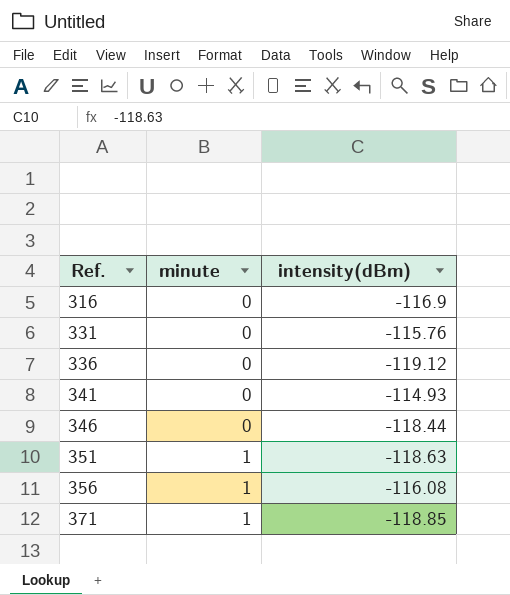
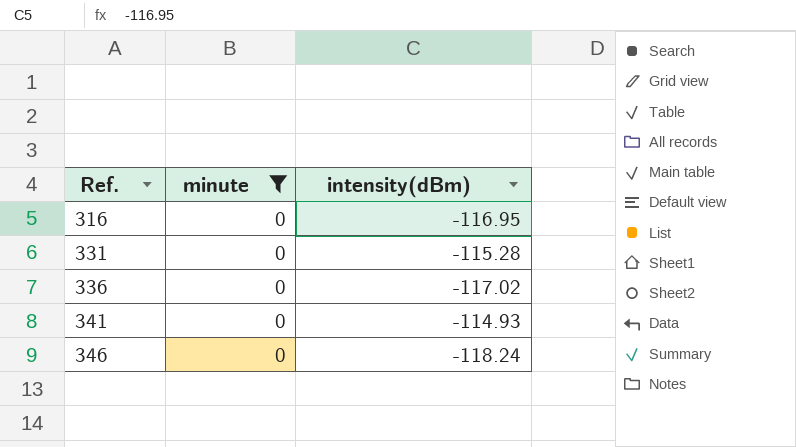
filter: none -> minute = 0
316 | intensity(dBm): -116.9 -> -116.95
331 | intensity(dBm): -115.76 -> -115.28
336 | intensity(dBm): -119.12 -> -117.02
346 | intensity(dBm): -118.44 -> -118.24

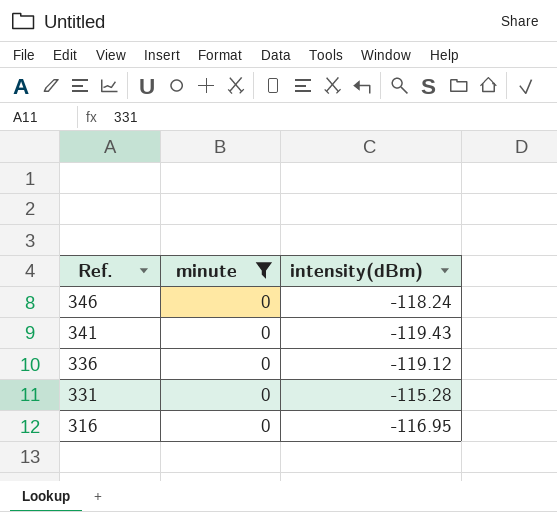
row order: Ref. ascending -> Ref. descending
341 | intensity(dBm): -114.93 -> -119.43
336 | intensity(dBm): -117.02 -> -119.12

